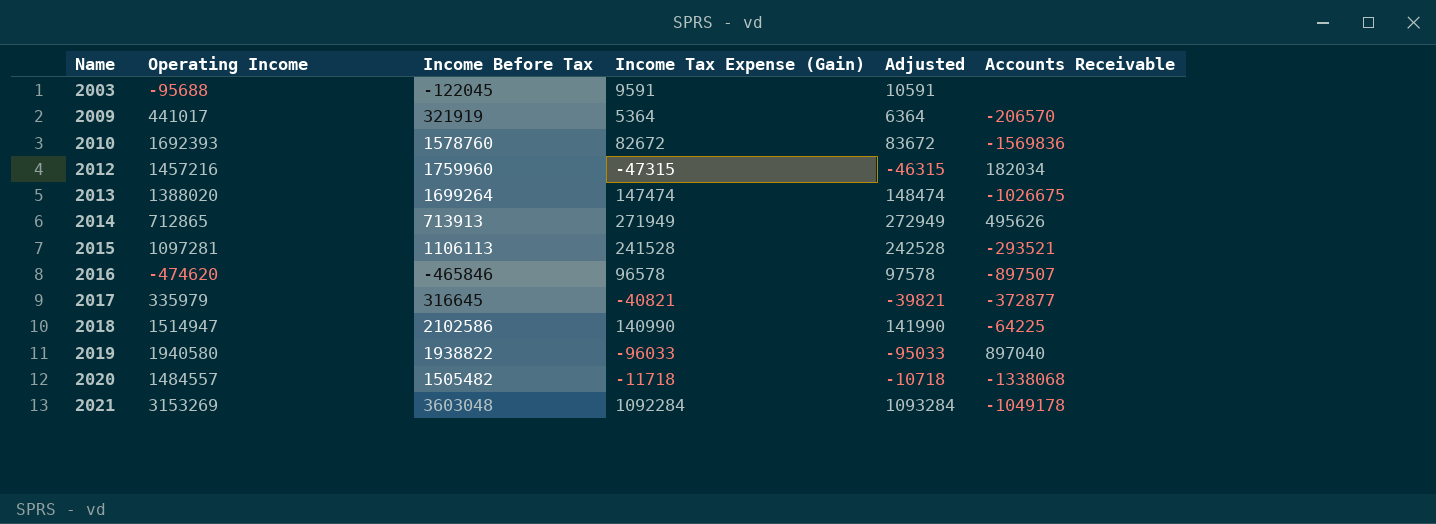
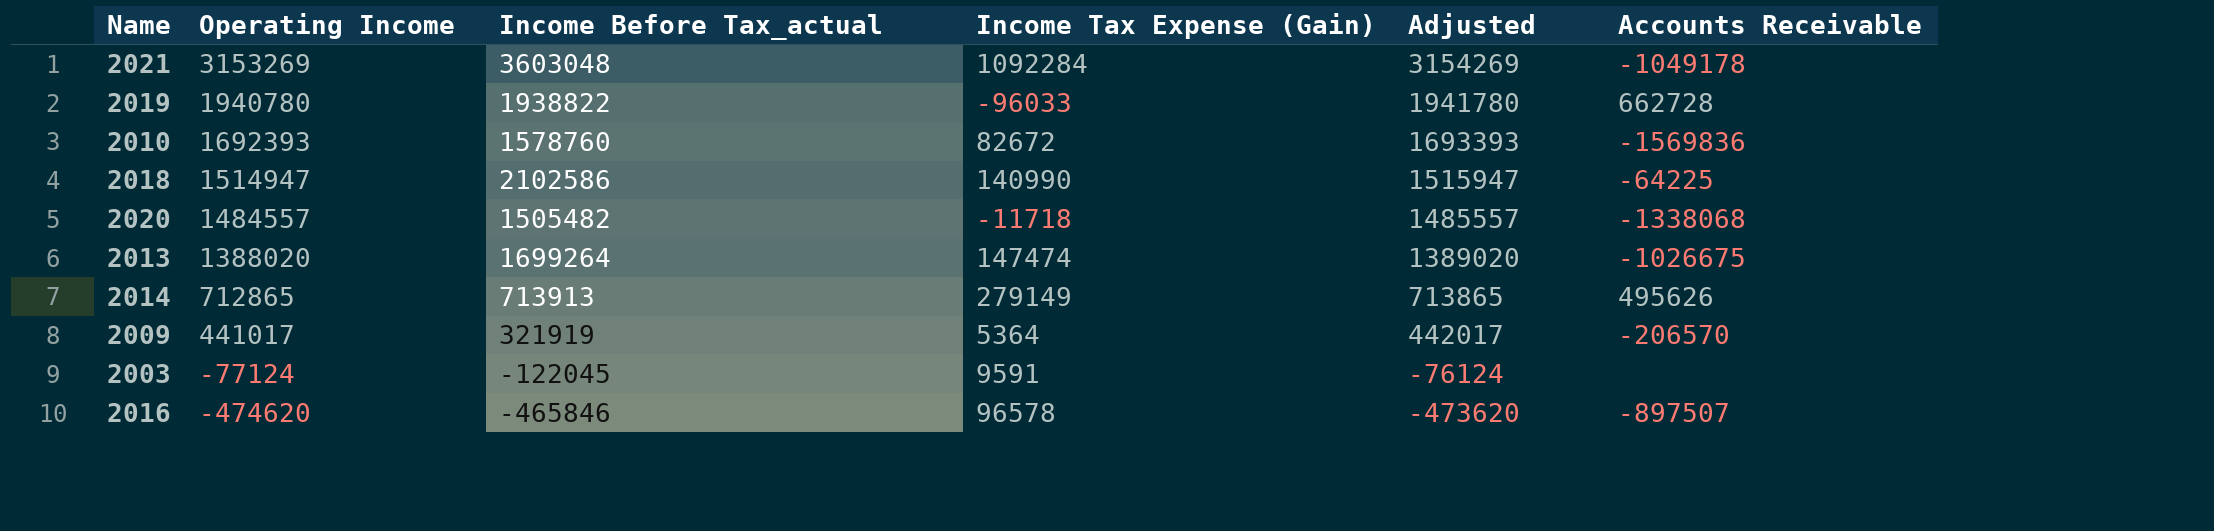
row order: Name ascending -> Operating Income descending
column name: Income Before Tax -> Income Before Tax_actual
column Adjusted | formula: [Income Tax Expense (Gain)] + 1000 -> [Operating Income] + 1000
row 2012: 1457216 | 1759960 | -47315 | -46315 | 182034 -> none
row 2015: 1097281 | 1106113 | 241528 | 242528 | -293521 -> none
row 2017: 335979 | 316645 | -40821 | -39821 | -372877 -> none
2019 | Operating Income: 1940580 -> 1940780
2019 | Accounts Receivable: 897040 -> 662728
2014 | Income Tax Expense (Gain): 271949 -> 279149
2003 | Operating Income: -95688 -> -77124

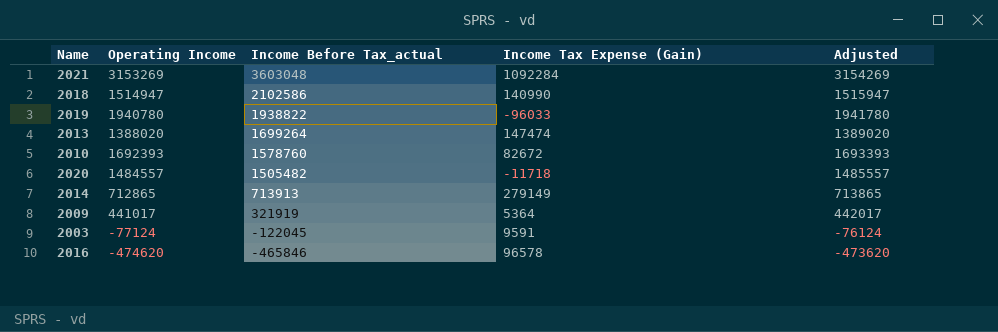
row order: Operating Income descending -> Income Before Tax_actual descending
column Accounts Receivable | position: 6 -> none

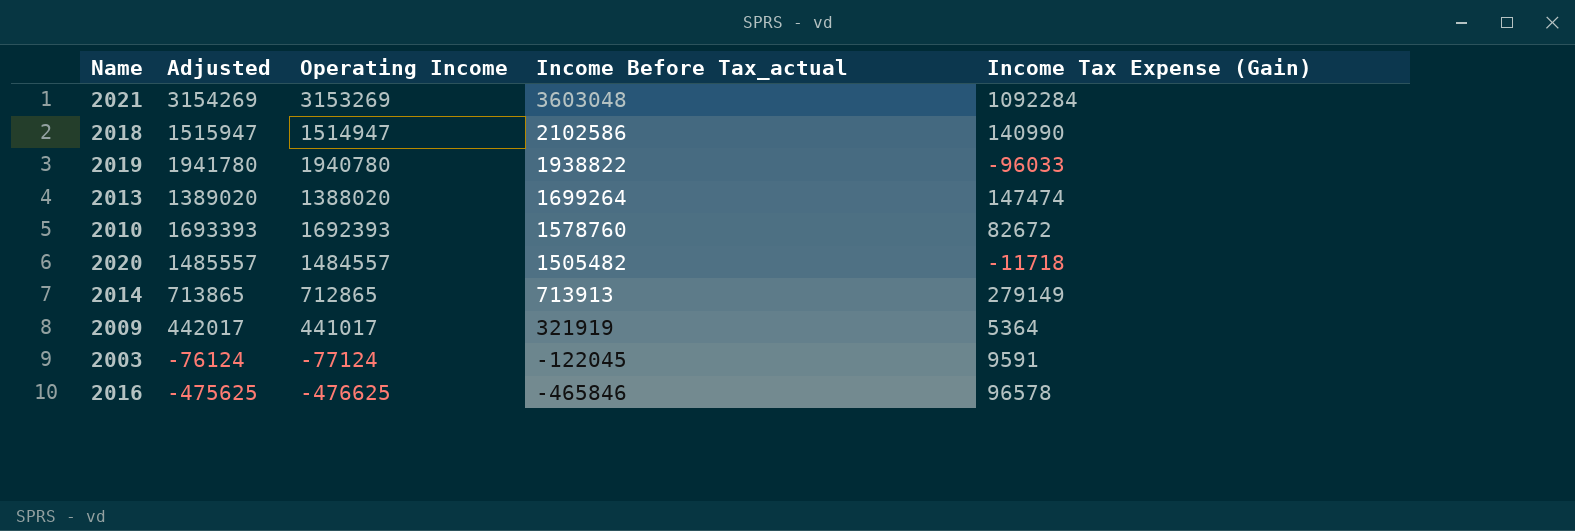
column Adjusted | position: 5 -> 2
2016 | Adjusted: -473620 -> -475625
2016 | Operating Income: -474620 -> -476625

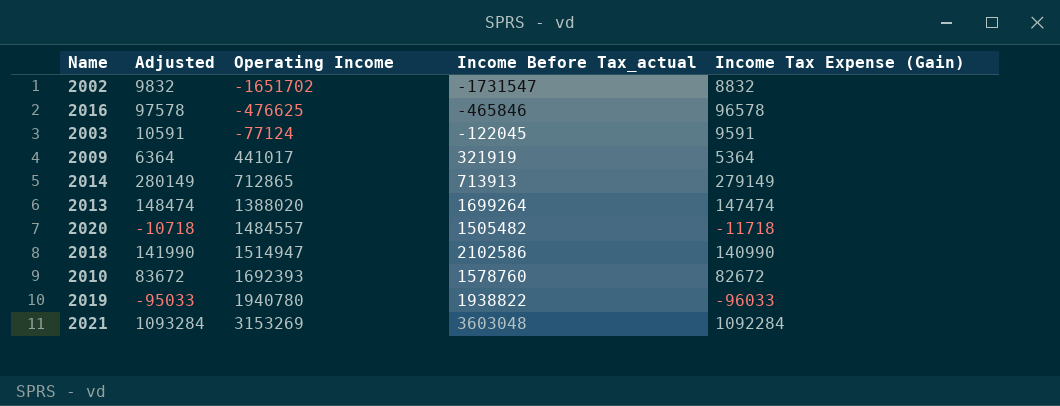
row order: Income Before Tax_actual descending -> Operating Income ascending
column Adjusted | formula: [Operating Income] + 1000 -> [Income Tax Expense (Gain)] + 1000
row 2002: none -> 9832 | -1651702 | -1731547 | 8832

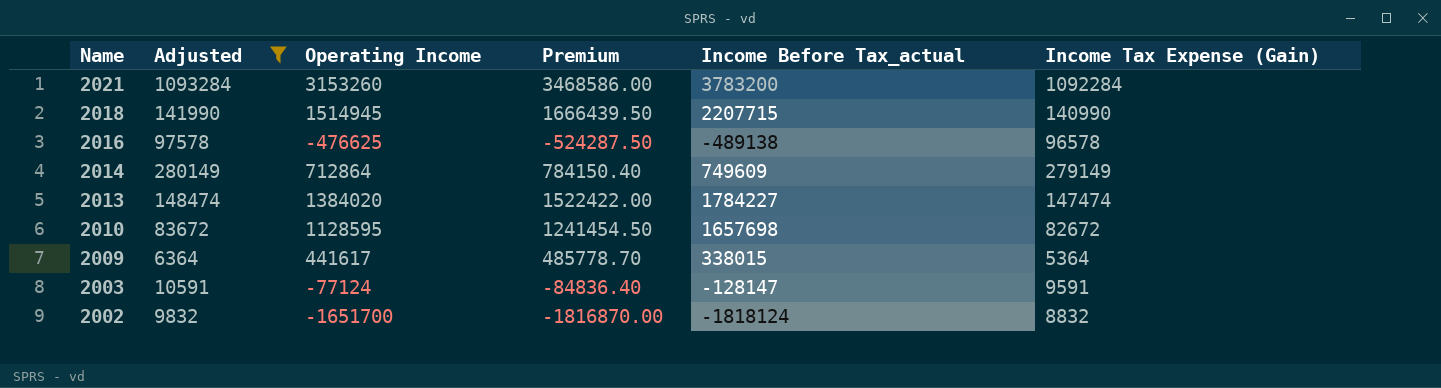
filter: none -> Adjusted >= 6364
row order: Operating Income ascending -> Name descending
column Premium | formula: none -> [Operating Income] * 1.1
2021 | Operating Income: 3153269 -> 3153260
2021 | Income Before Tax_actual: 3603048 -> 3783200
2018 | Operating Income: 1514947 -> 1514945
2018 | Income Before Tax_actual: 2102586 -> 2207715
2016 | Income Before Tax_actual: -465846 -> -489138
2014 | Operating Income: 712865 -> 712864
2014 | Income Before Tax_actual: 713913 -> 749609
2013 | Operating Income: 1388020 -> 1384020
2013 | Income Before Tax_actual: 1699264 -> 1784227
2010 | Operating Income: 1692393 -> 1128595
2010 | Income Before Tax_actual: 1578760 -> 1657698
2009 | Operating Income: 441017 -> 441617
2009 | Income Before Tax_actual: 321919 -> 338015
2003 | Income Before Tax_actual: -122045 -> -128147
2002 | Operating Income: -1651702 -> -1651700
2002 | Income Before Tax_actual: -1731547 -> -1818124

